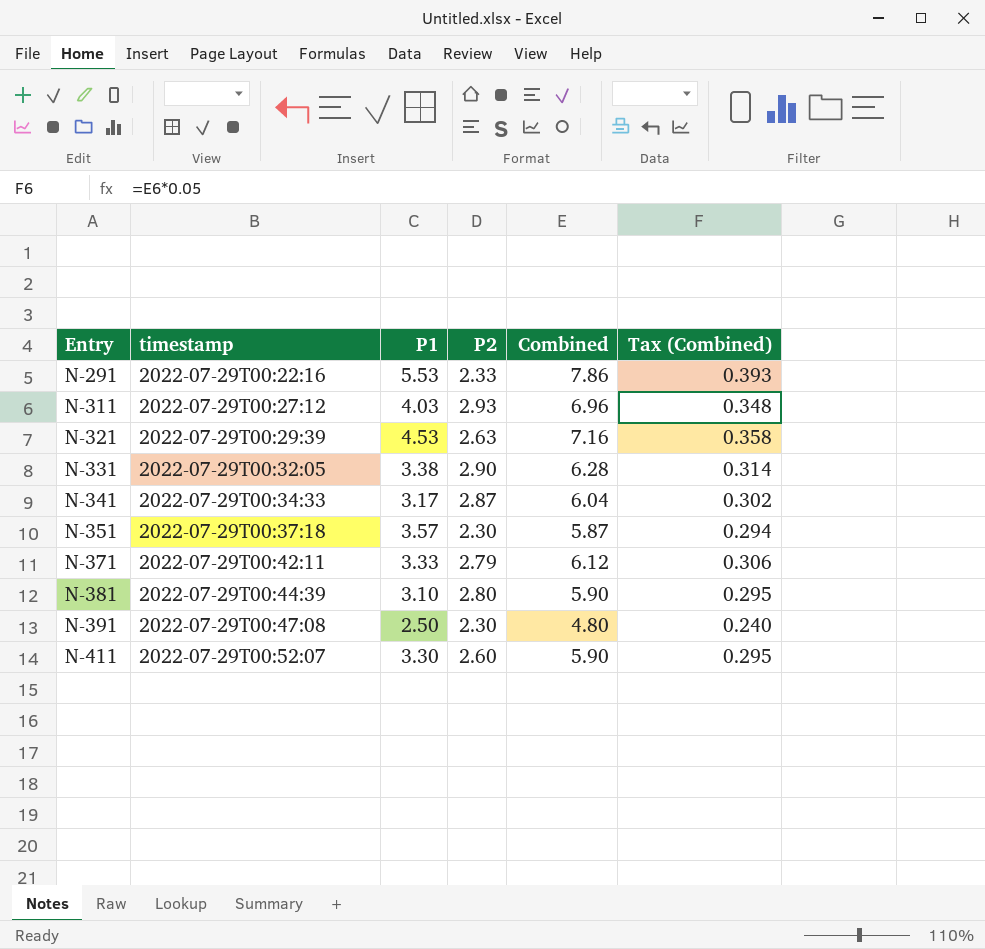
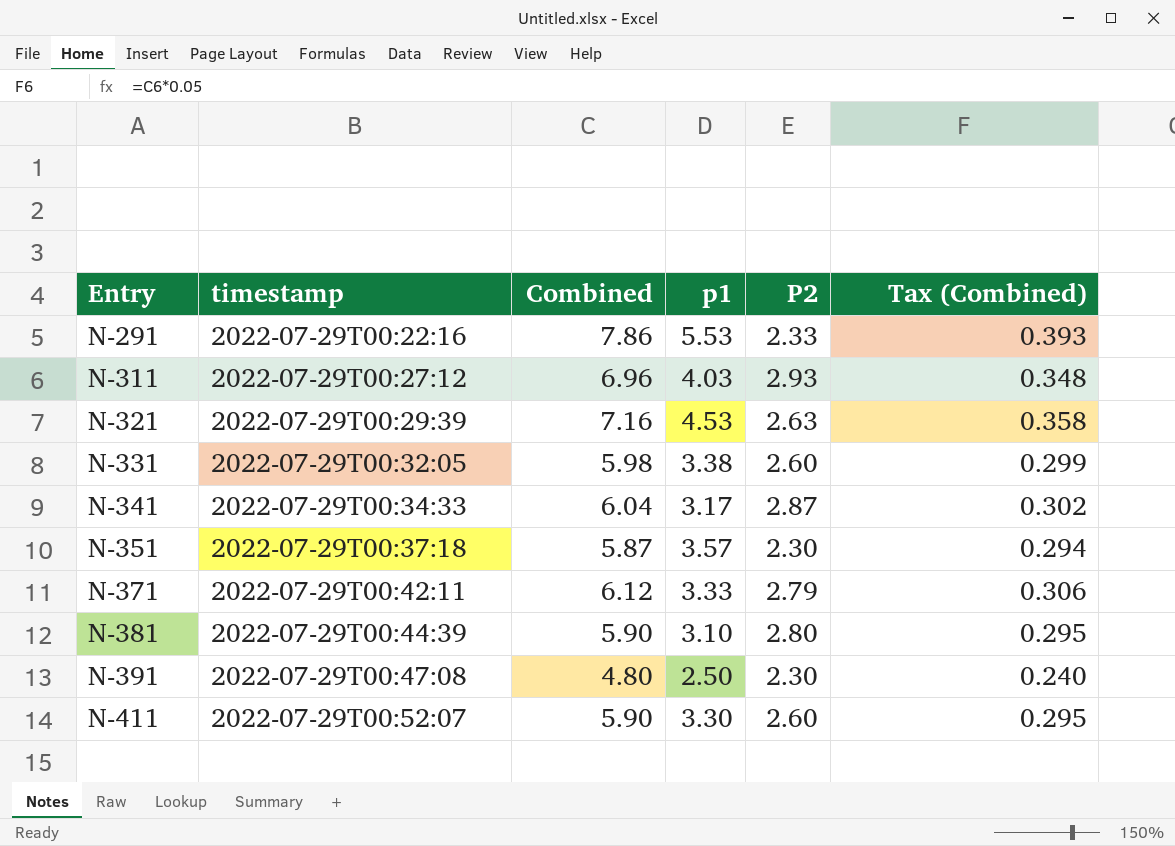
column Combined | position: 5 -> 3
column name: P1 -> p1
N-331 | Combined: 6.28 -> 5.98
N-331 | P2: 2.90 -> 2.60
N-331 | Tax (Combined): 0.314 -> 0.299

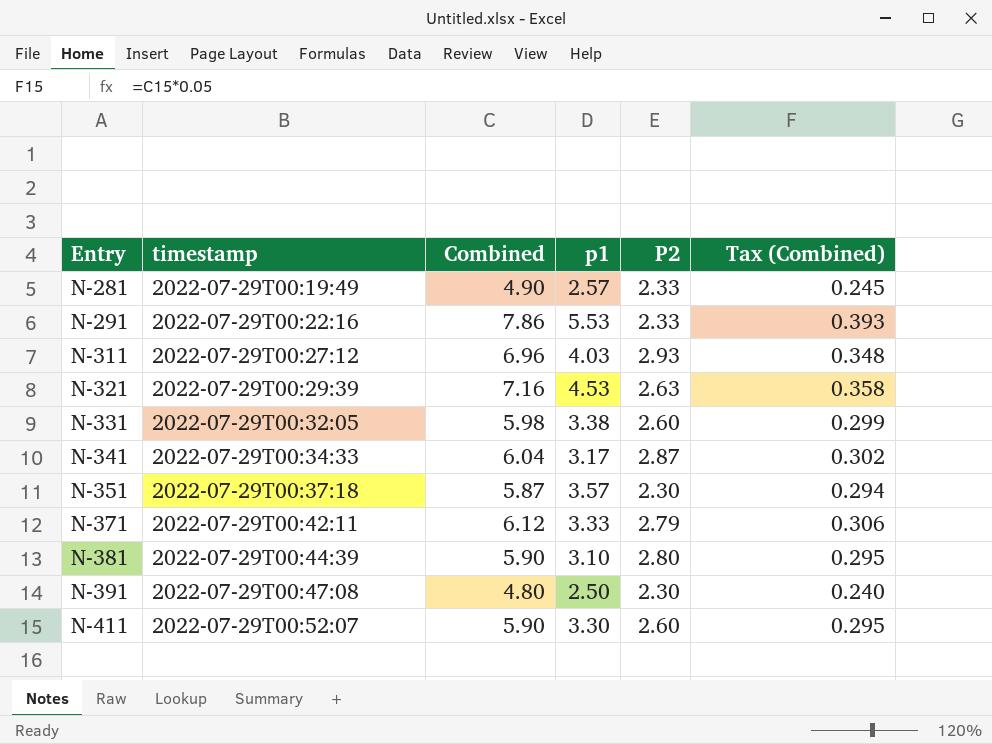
row N-281: none -> 2022-07-29T00:19:49 | 4.90 | 2.57 | 2.33 | 0.245

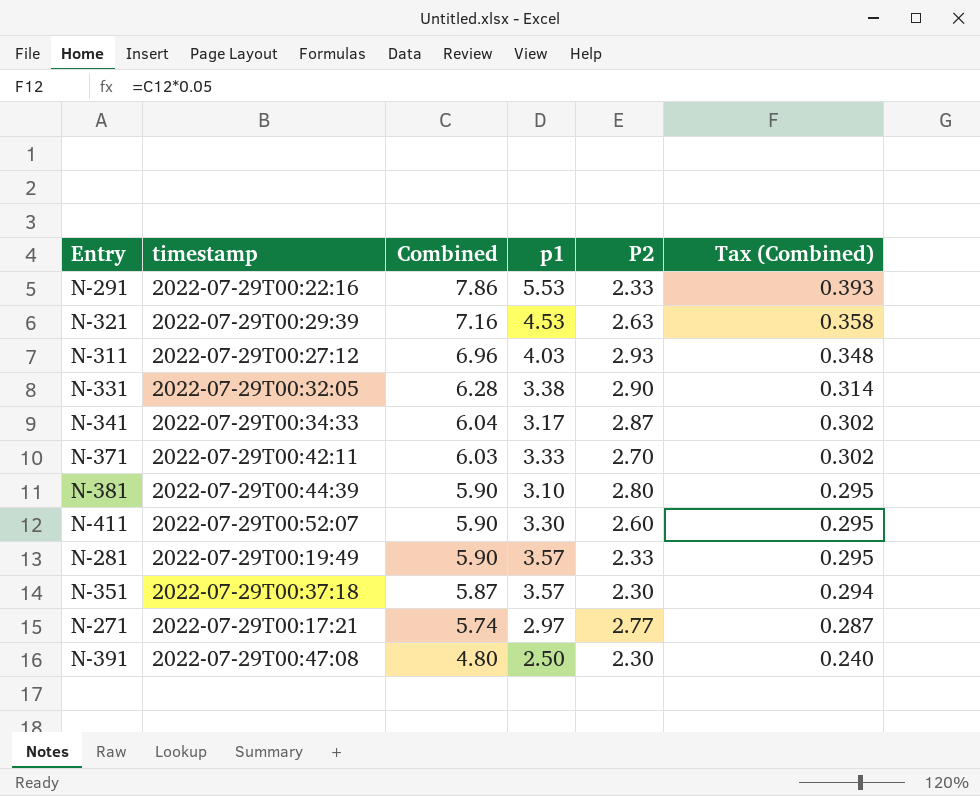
row order: Entry ascending -> Combined descending
N-331 | Combined: 5.98 -> 6.28
N-331 | P2: 2.60 -> 2.90
N-331 | Tax (Combined): 0.299 -> 0.314
N-371 | Combined: 6.12 -> 6.03
N-371 | P2: 2.79 -> 2.70
N-371 | Tax (Combined): 0.306 -> 0.302
N-281 | Combined: 4.90 -> 5.90
N-281 | p1: 2.57 -> 3.57
N-281 | Tax (Combined): 0.245 -> 0.295
row N-271: none -> 2022-07-29T00:17:21 | 5.74 | 2.97 | 2.77 | 0.287

